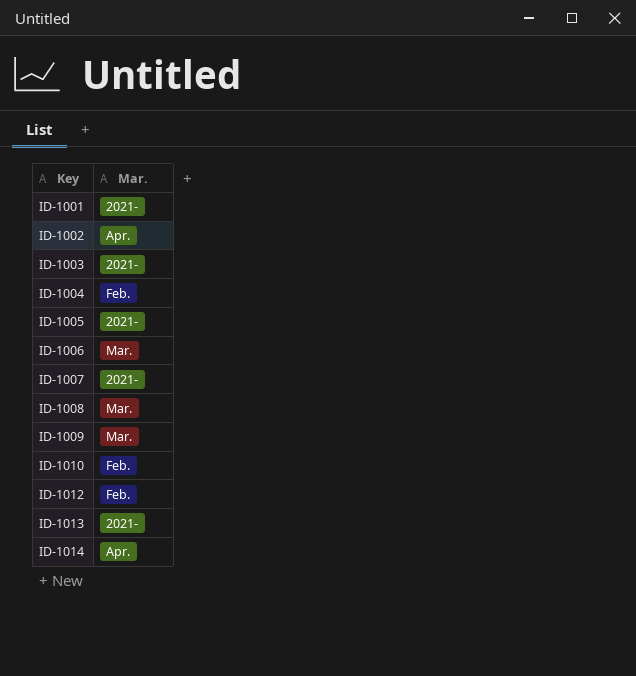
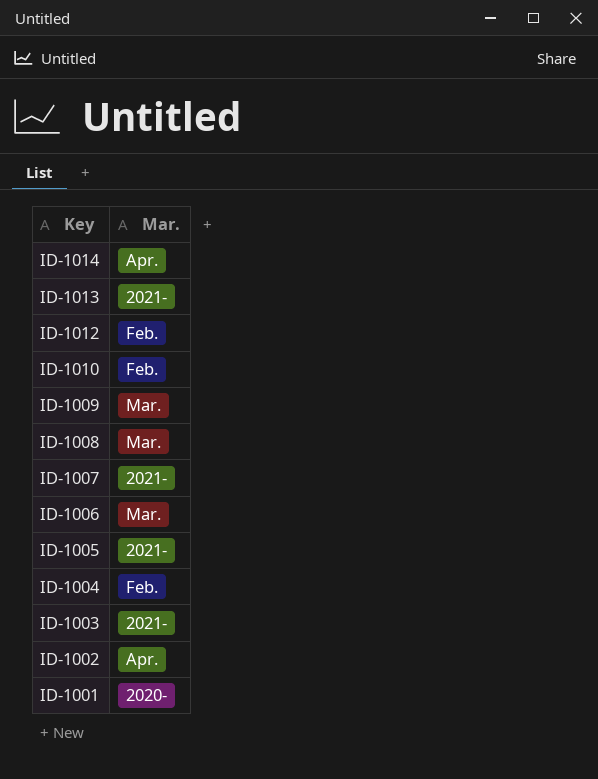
row order: Key ascending -> Key descending
ID-1001 | Mar.: 2021- -> 2020-

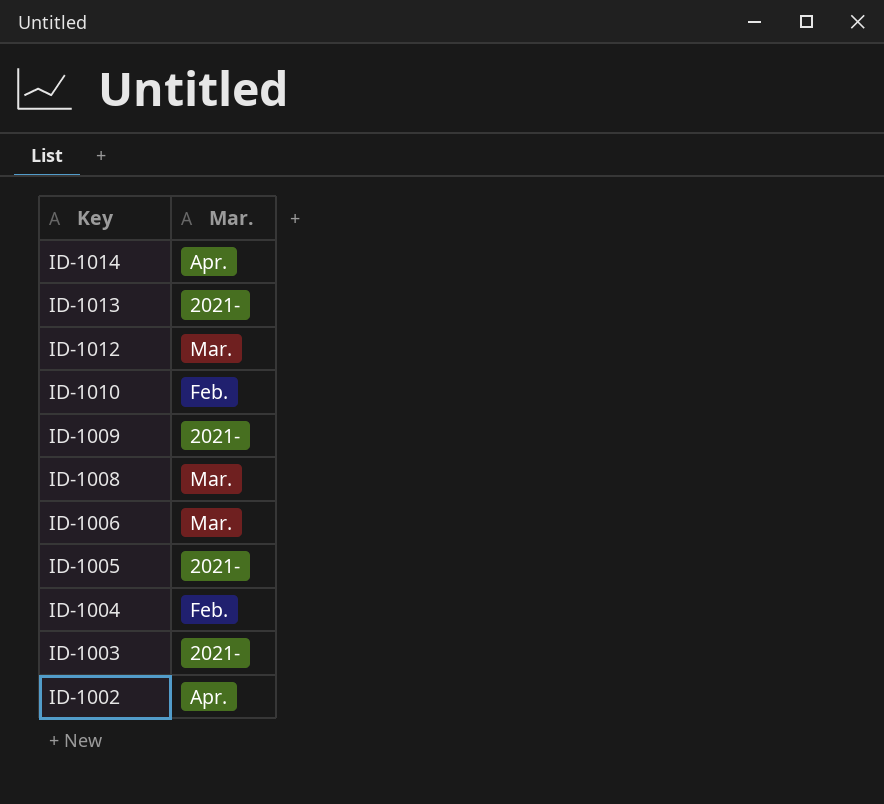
row ID-1007: 2021- -> none
row ID-1001: 2020- -> none
ID-1012 | Mar.: Feb. -> Mar.
ID-1009 | Mar.: Mar. -> 2021-

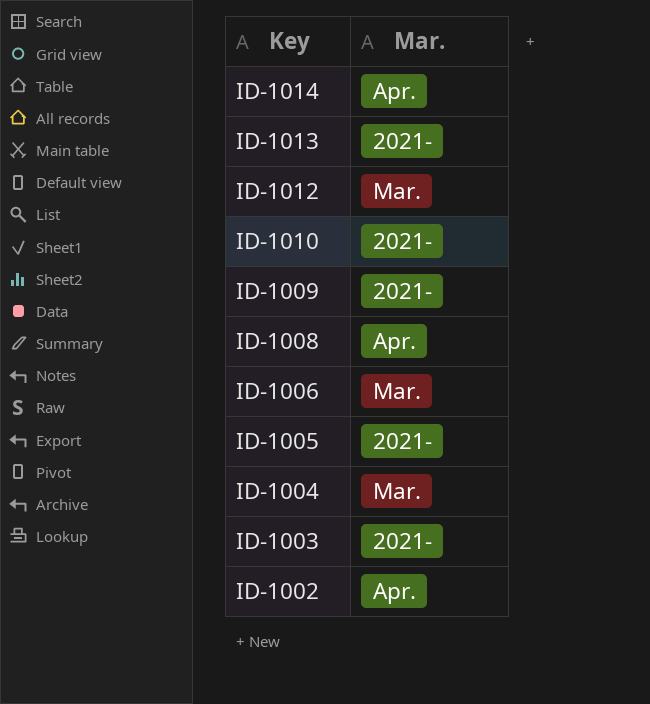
ID-1010 | Mar.: Feb. -> 2021-
ID-1008 | Mar.: Mar. -> Apr.
ID-1004 | Mar.: Feb. -> Mar.

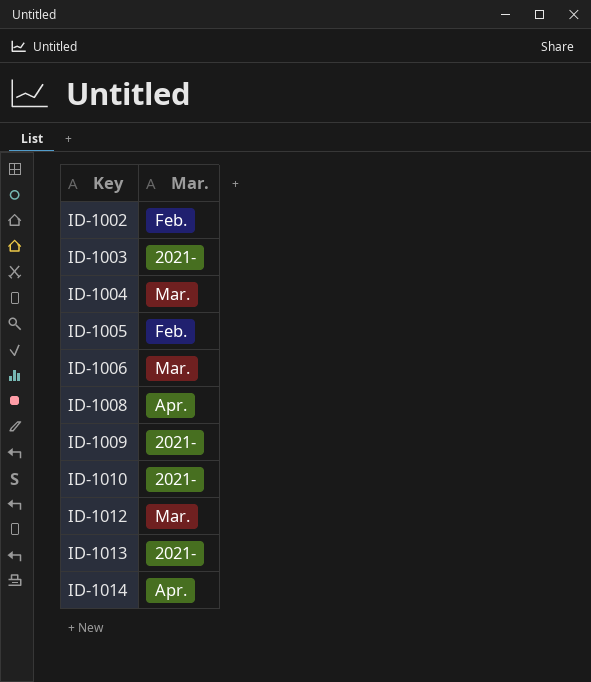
row order: Key descending -> Key ascending
ID-1002 | Mar.: Apr. -> Feb.
ID-1005 | Mar.: 2021- -> Feb.

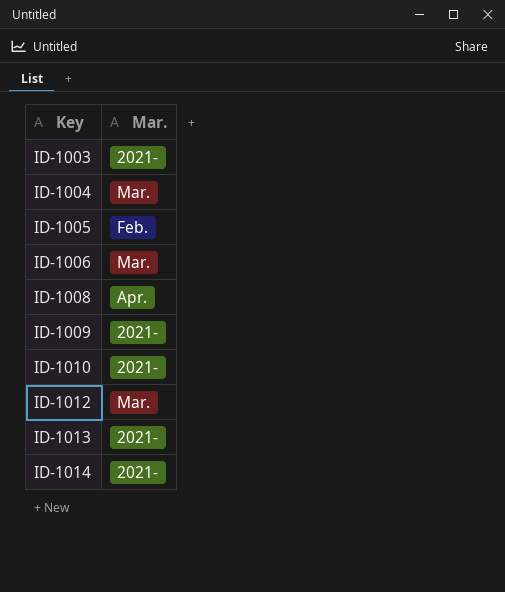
row ID-1002: Feb. -> none
ID-1014 | Mar.: Apr. -> 2021-

